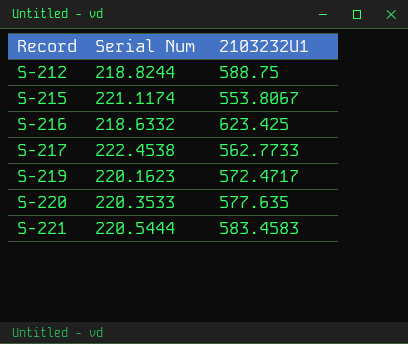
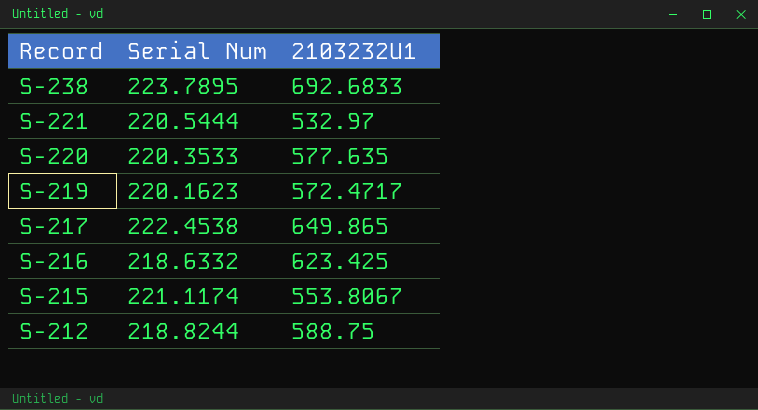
row order: Record ascending -> Record descending
row S-238: none -> 223.7895 | 692.6833
S-221 | 2103232U1: 583.4583 -> 532.97
S-217 | 2103232U1: 562.7733 -> 649.865

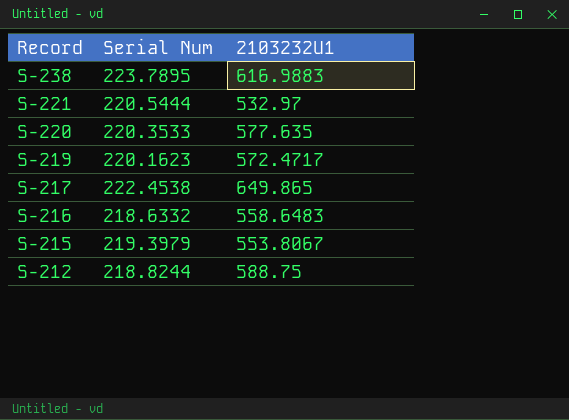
S-238 | 2103232U1: 692.6833 -> 616.9883
S-216 | 2103232U1: 623.425 -> 558.6483
S-215 | Serial Num: 221.1174 -> 219.3979

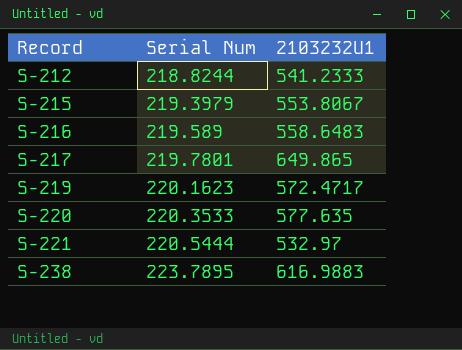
row order: Record descending -> Record ascending
S-212 | 2103232U1: 588.75 -> 541.2333
S-216 | Serial Num: 218.6332 -> 219.589
S-217 | Serial Num: 222.4538 -> 219.7801

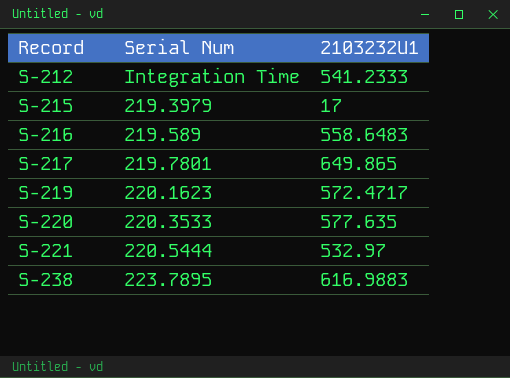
S-212 | Serial Num: 218.8244 -> Integration Time
S-215 | 2103232U1: 553.8067 -> 17

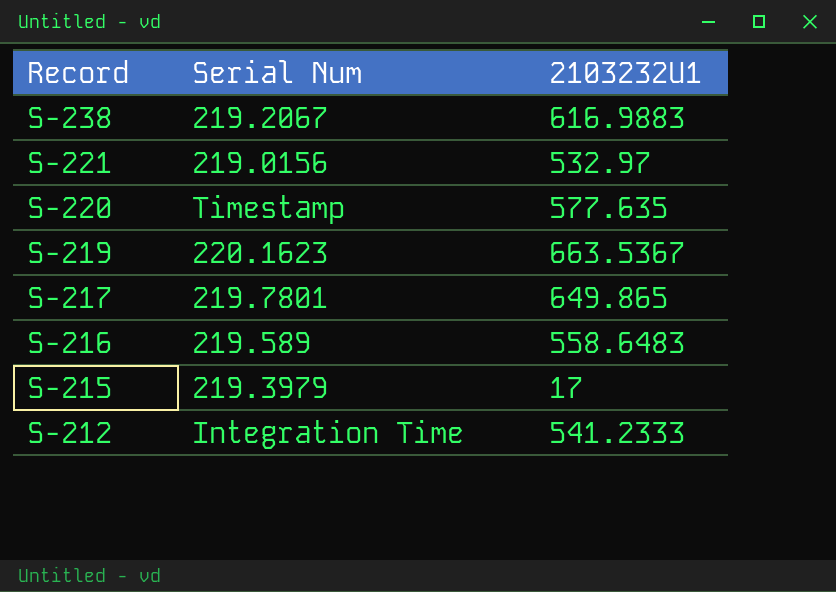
row order: Record ascending -> Record descending
S-238 | Serial Num: 223.7895 -> 219.2067
S-221 | Serial Num: 220.5444 -> 219.0156
S-220 | Serial Num: 220.3533 -> Timestamp
S-219 | 2103232U1: 572.4717 -> 663.5367

